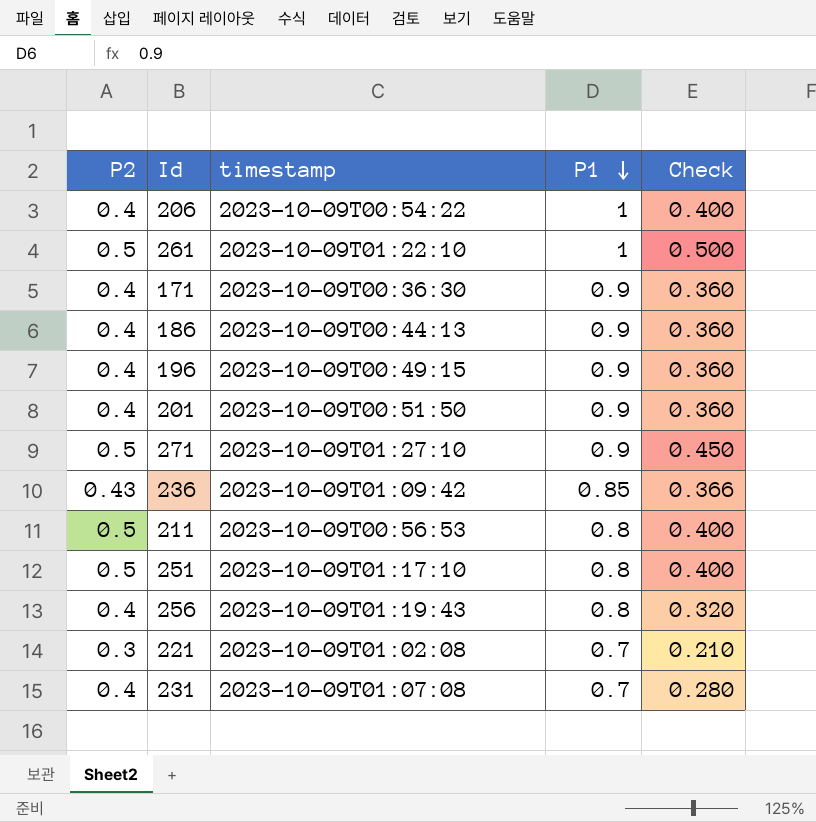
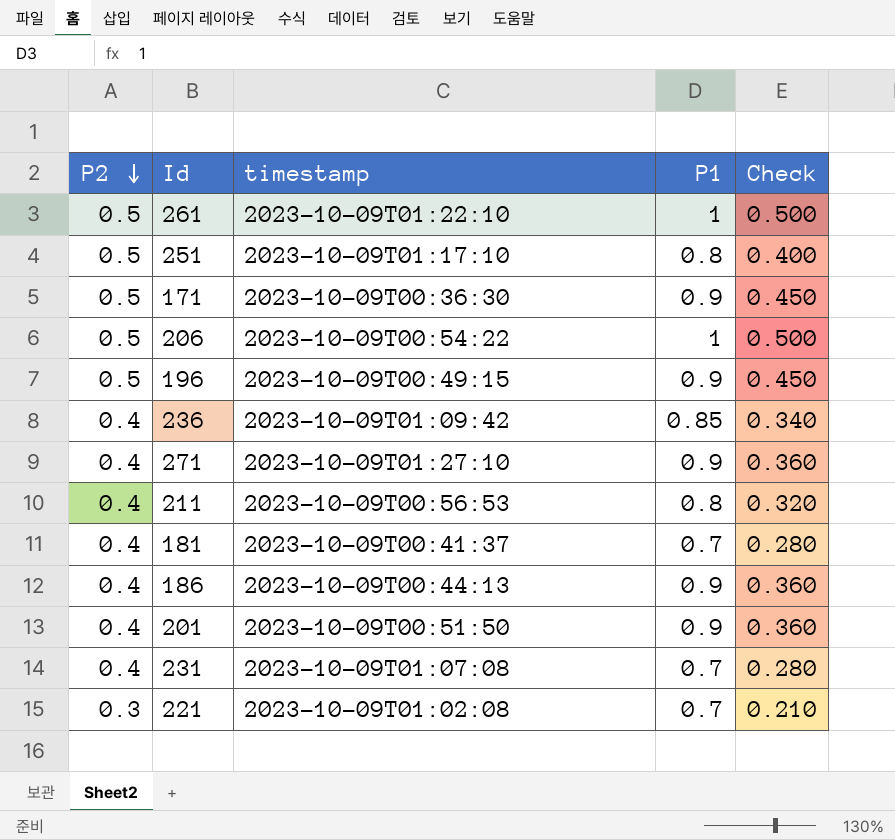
row order: P1 descending -> P2 descending
row 256: 0.4 | 2023-10-09T01:19:43 | 0.8 | 0.320 -> none
171 | P2: 0.4 -> 0.5
171 | Check: 0.360 -> 0.450
206 | P2: 0.4 -> 0.5
206 | Check: 0.400 -> 0.500
196 | P2: 0.4 -> 0.5
196 | Check: 0.360 -> 0.450
236 | P2: 0.43 -> 0.4
236 | Check: 0.366 -> 0.340
271 | P2: 0.5 -> 0.4
271 | Check: 0.450 -> 0.360
211 | P2: 0.5 -> 0.4
211 | Check: 0.400 -> 0.320
row 181: none -> 0.4 | 2023-10-09T00:41:37 | 0.7 | 0.280

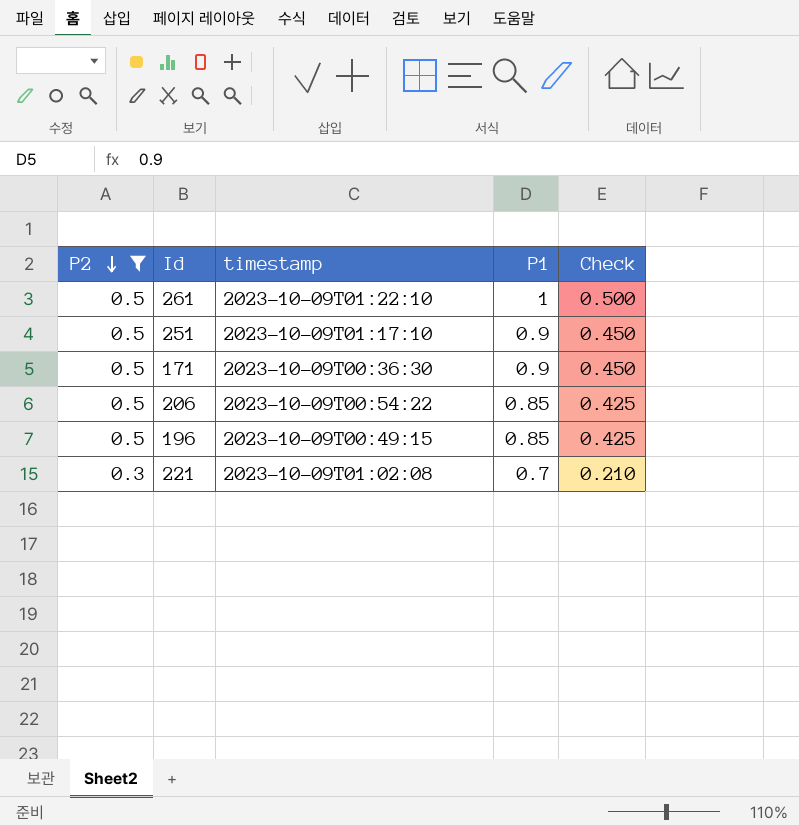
filter: none -> P2 != 0.4
251 | P1: 0.8 -> 0.9
251 | Check: 0.400 -> 0.450
206 | P1: 1 -> 0.85
206 | Check: 0.500 -> 0.425
196 | P1: 0.9 -> 0.85
196 | Check: 0.450 -> 0.425

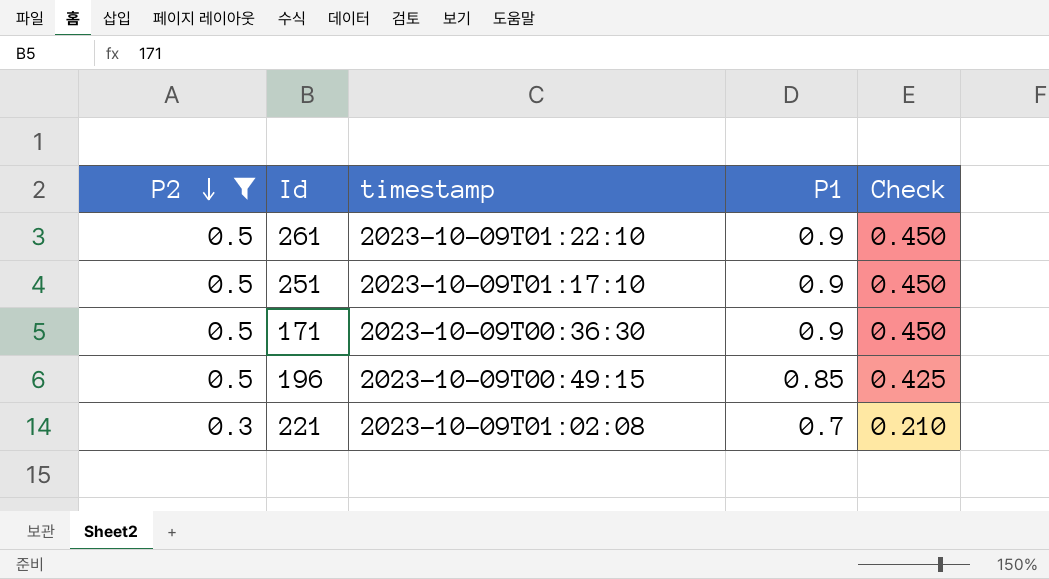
row 206: 0.5 | 2023-10-09T00:54:22 | 0.85 | 0.425 -> none
261 | P1: 1 -> 0.9
261 | Check: 0.500 -> 0.450

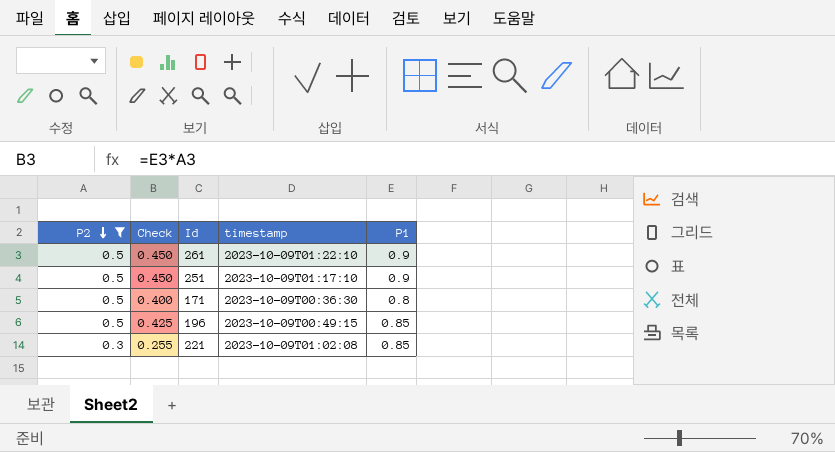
column Check | position: 5 -> 2
171 | Check: 0.450 -> 0.400
171 | P1: 0.9 -> 0.8
221 | Check: 0.210 -> 0.255
221 | P1: 0.7 -> 0.85

